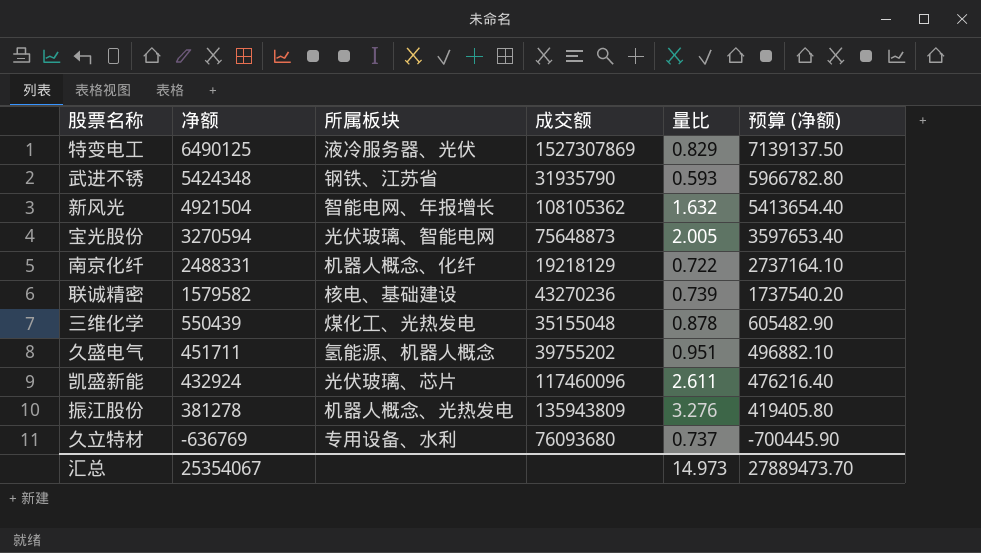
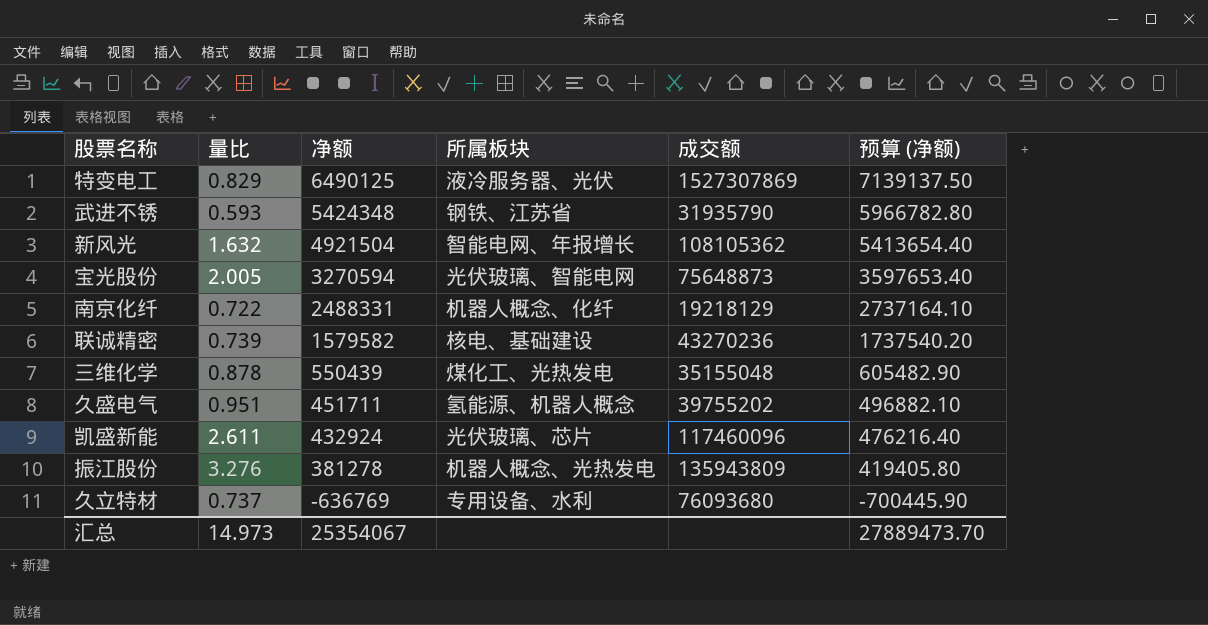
column 量比 | position: 5 -> 2

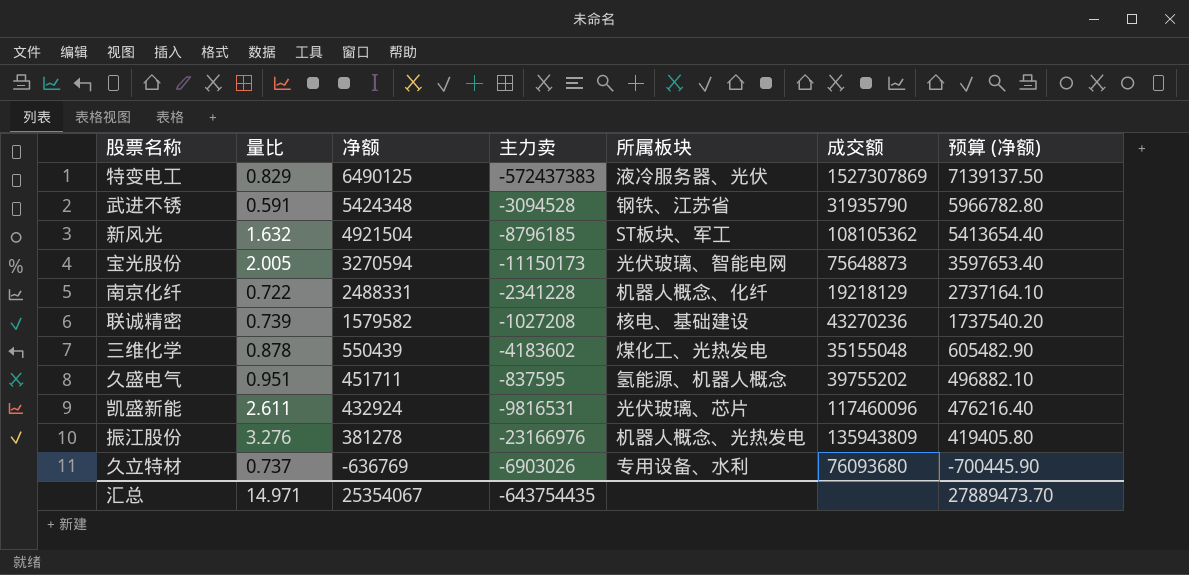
column 主力卖 | position: none -> 4
武进不锈 | 量比: 0.593 -> 0.591
新风光 | 所属板块: 智能电网、年报增长 -> ST板块、军工
汇总 | 量比: 14.973 -> 14.971

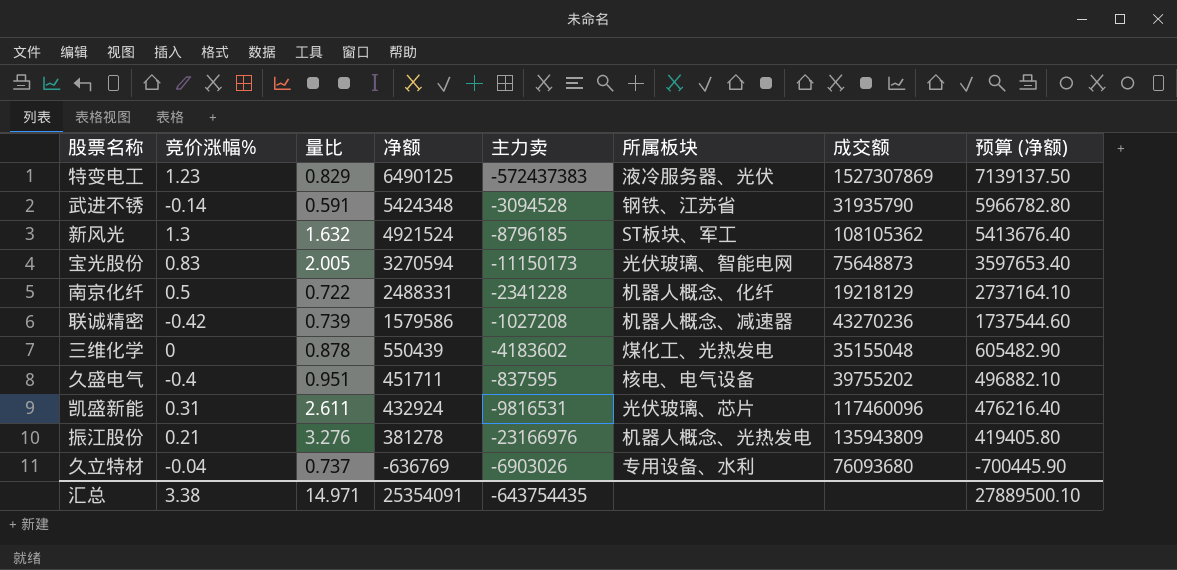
column 竞价涨幅% | position: none -> 2
新风光 | 净额: 4921504 -> 4921524
新风光 | 预算 (净额): 5413654.40 -> 5413676.40
联诚精密 | 净额: 1579582 -> 1579586
联诚精密 | 所属板块: 核电、基础建设 -> 机器人概念、减速器
联诚精密 | 预算 (净额): 1737540.20 -> 1737544.60
久盛电气 | 所属板块: 氢能源、机器人概念 -> 核电、电气设备
汇总 | 净额: 25354067 -> 25354091
汇总 | 预算 (净额): 27889473.70 -> 27889500.10

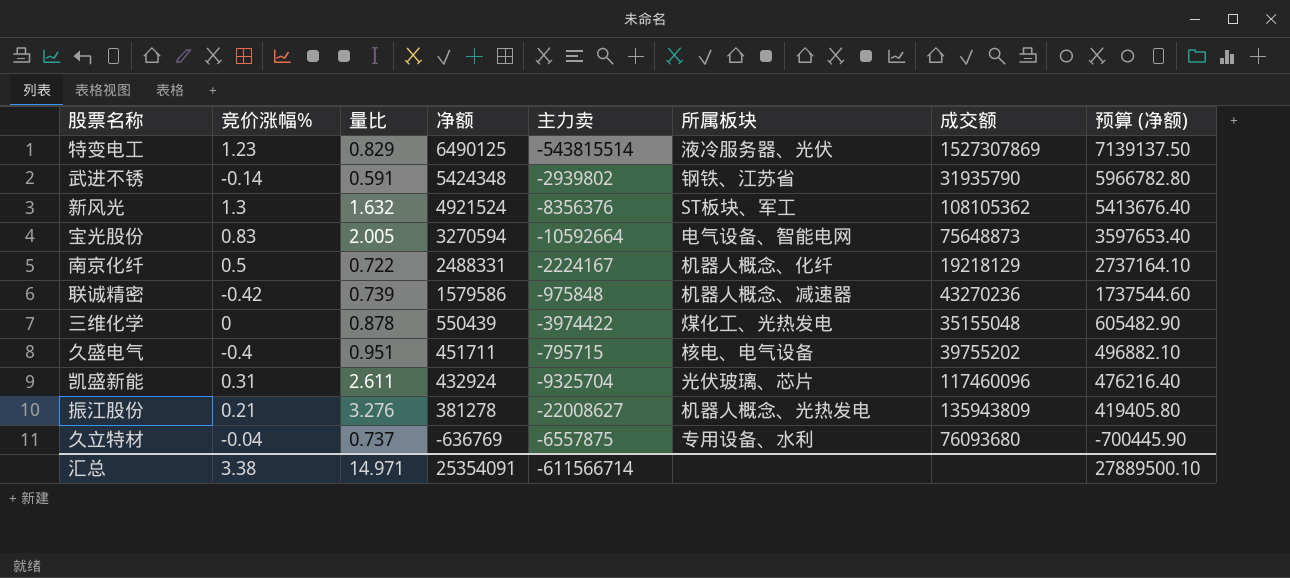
特变电工 | 主力卖: -572437383 -> -543815514
武进不锈 | 主力卖: -3094528 -> -2939802
新风光 | 主力卖: -8796185 -> -8356376
宝光股份 | 主力卖: -11150173 -> -10592664
宝光股份 | 所属板块: 光伏玻璃、智能电网 -> 电气设备、智能电网
南京化纤 | 主力卖: -2341228 -> -2224167
联诚精密 | 主力卖: -1027208 -> -975848
三维化学 | 主力卖: -4183602 -> -3974422
久盛电气 | 主力卖: -837595 -> -795715
凯盛新能 | 主力卖: -9816531 -> -9325704
振江股份 | 主力卖: -23166976 -> -22008627
久立特材 | 主力卖: -6903026 -> -6557875
汇总 | 主力卖: -643754435 -> -611566714

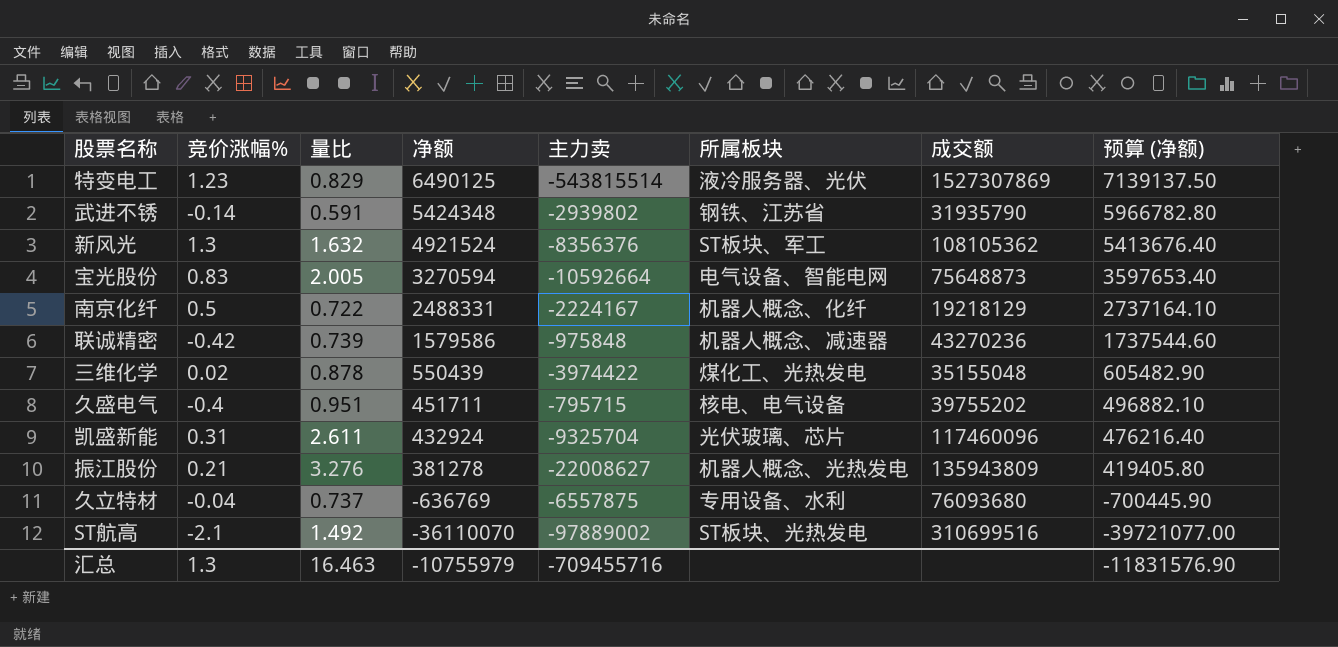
三维化学 | 竞价涨幅%: 0 -> 0.02
row ST航高: none -> -2.1 | 1.492 | -36110070 | -97889002 | ST板块、光热发电 | 310699516 | -39721077.00
汇总 | 竞价涨幅%: 3.38 -> 1.3
汇总 | 量比: 14.971 -> 16.463
汇总 | 净额: 25354091 -> -10755979
汇总 | 主力卖: -611566714 -> -709455716
汇总 | 预算 (净额): 27889500.10 -> -11831576.90

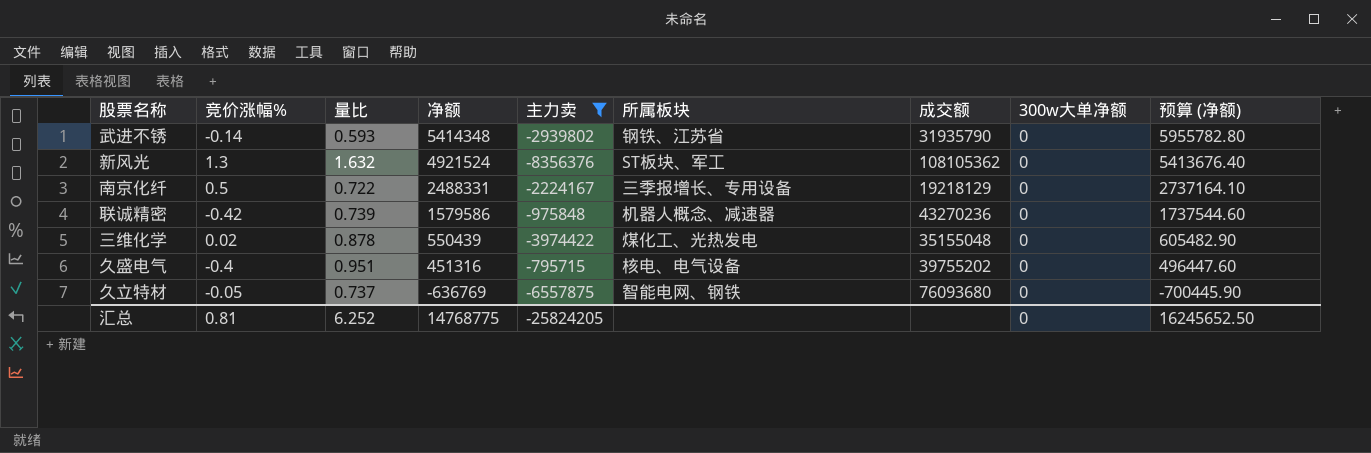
filter: none -> 主力卖 >= -8356376
column 300w大单净额 | position: none -> 8
武进不锈 | 量比: 0.591 -> 0.593
武进不锈 | 净额: 5424348 -> 5414348
武进不锈 | 预算 (净额): 5966782.80 -> 5955782.80
南京化纤 | 所属板块: 机器人概念、化纤 -> 三季报增长、专用设备
久盛电气 | 净额: 451711 -> 451316
久盛电气 | 预算 (净额): 496882.10 -> 496447.60
久立特材 | 竞价涨幅%: -0.04 -> -0.05
久立特材 | 所属板块: 专用设备、水利 -> 智能电网、钢铁
汇总 | 竞价涨幅%: 1.3 -> 0.81
汇总 | 量比: 16.463 -> 6.252
汇总 | 净额: -10755979 -> 14768775
汇总 | 主力卖: -709455716 -> -25824205
汇总 | 预算 (净额): -11831576.90 -> 16245652.50

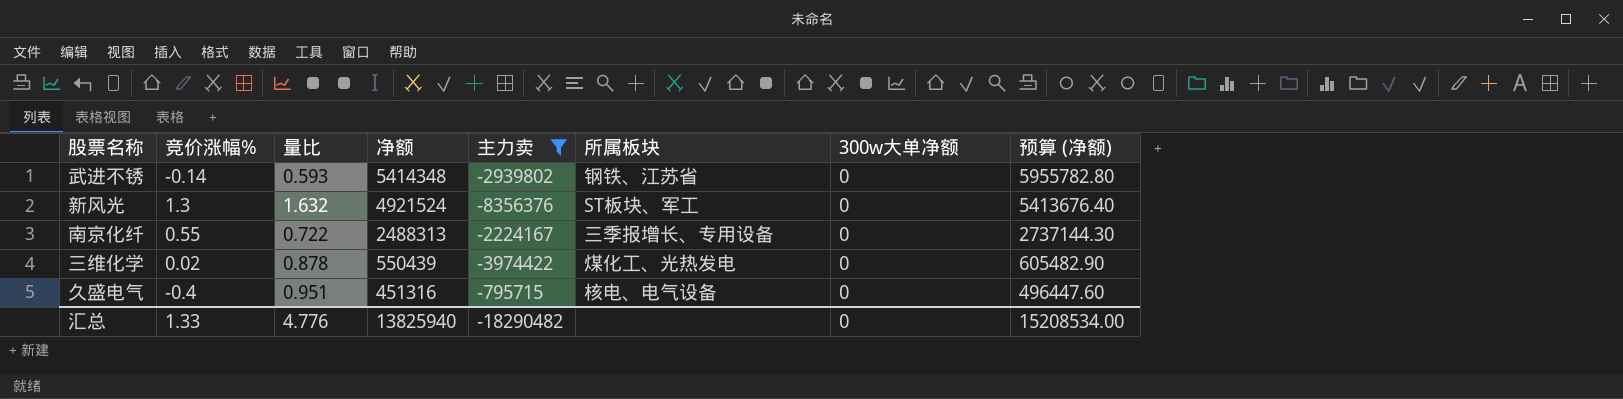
column 成交额 | position: 7 -> none
row 联诚精密: -0.42 | 0.739 | 1579586 | -975848 | 机器人概念、减速器 | 43270236 | 0 | 1737544.60 -> none
row 久立特材: -0.05 | 0.737 | -636769 | -6557875 | 智能电网、钢铁 | 76093680 | 0 | -700445.90 -> none
南京化纤 | 竞价涨幅%: 0.5 -> 0.55
南京化纤 | 净额: 2488331 -> 2488313
南京化纤 | 预算 (净额): 2737164.10 -> 2737144.30
汇总 | 竞价涨幅%: 0.81 -> 1.33
汇总 | 量比: 6.252 -> 4.776
汇总 | 净额: 14768775 -> 13825940
汇总 | 主力卖: -25824205 -> -18290482
汇总 | 预算 (净额): 16245652.50 -> 15208534.00

